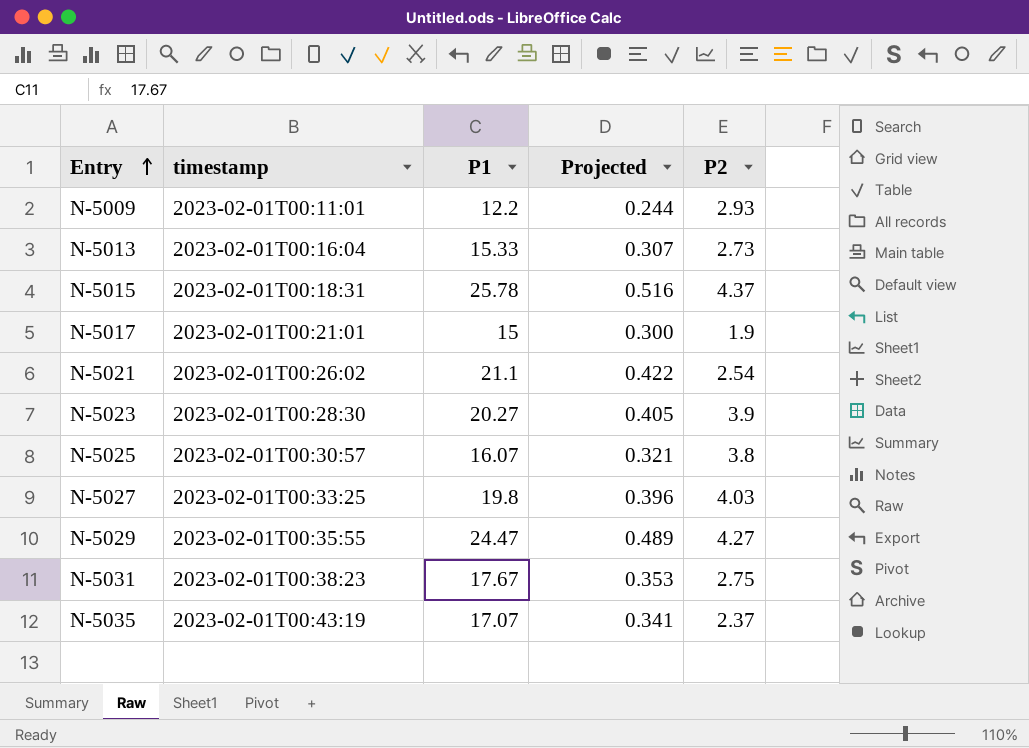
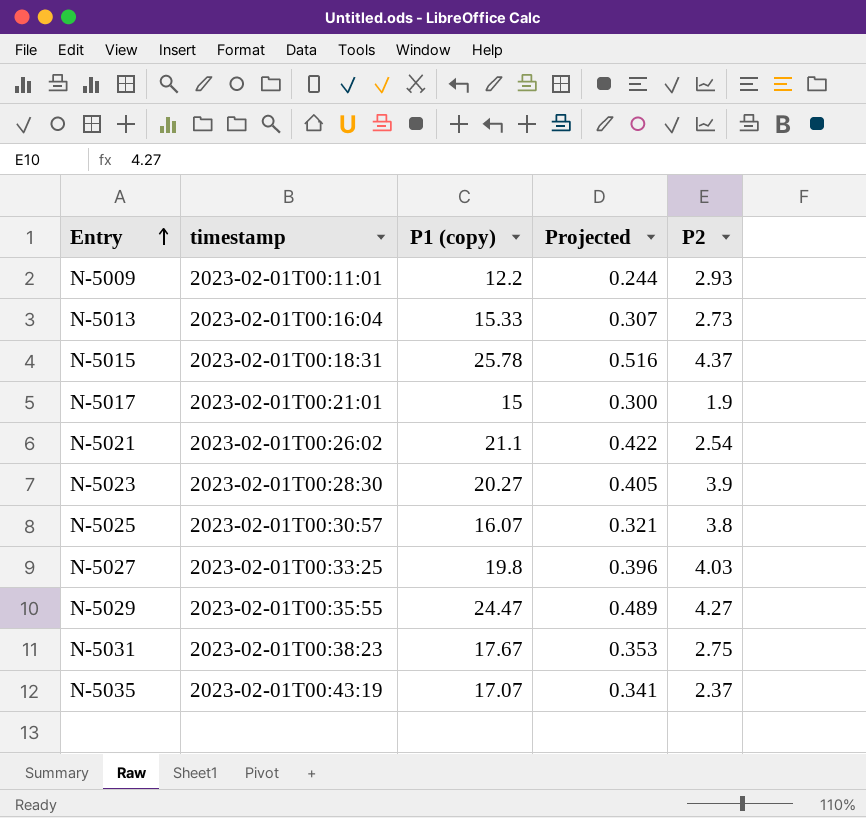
column name: P1 -> P1 (copy)

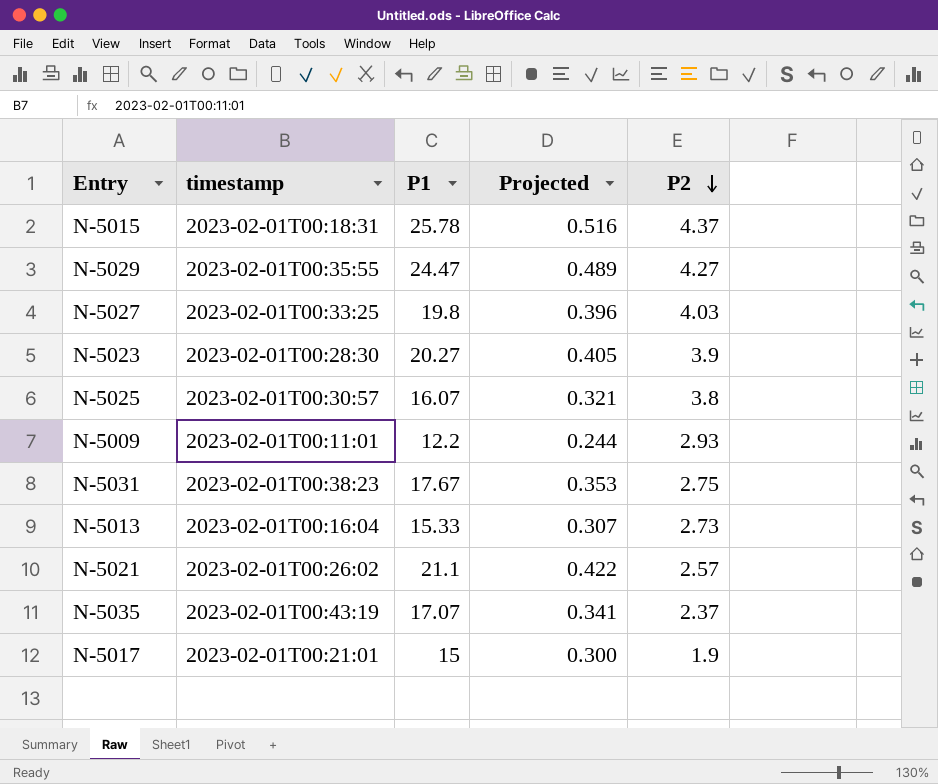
row order: Entry ascending -> P2 descending
column name: P1 (copy) -> P1
N-5021 | P2: 2.54 -> 2.57

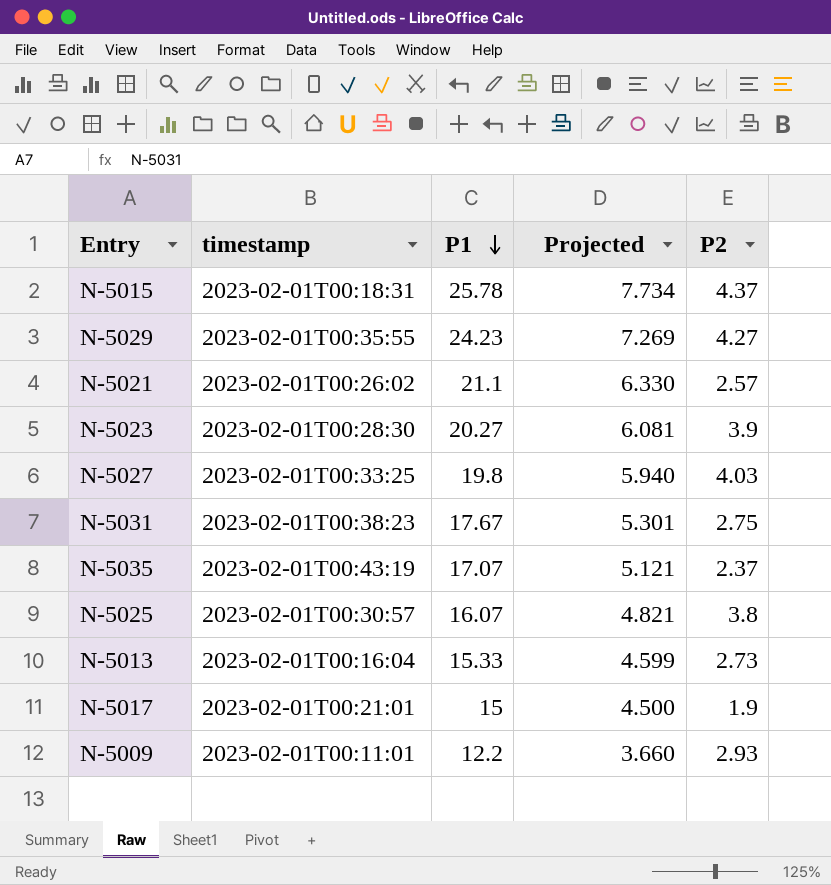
row order: P2 descending -> P1 descending
column Projected | formula: [P1] * 0.02 -> [P1] * 0.3
N-5029 | P1: 24.47 -> 24.23

